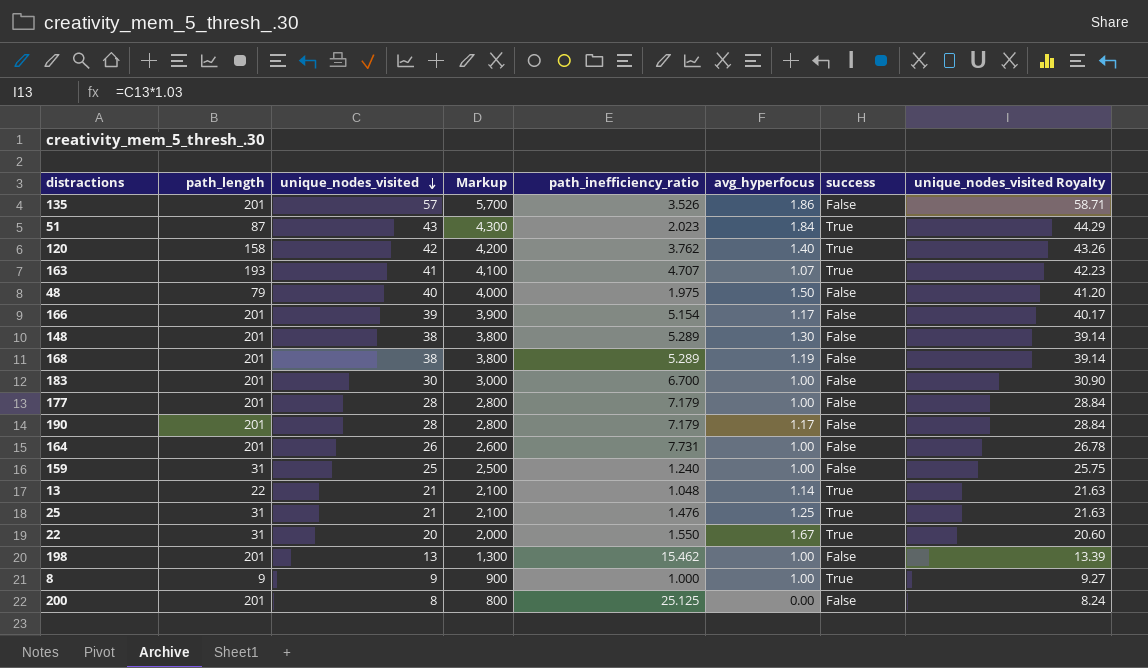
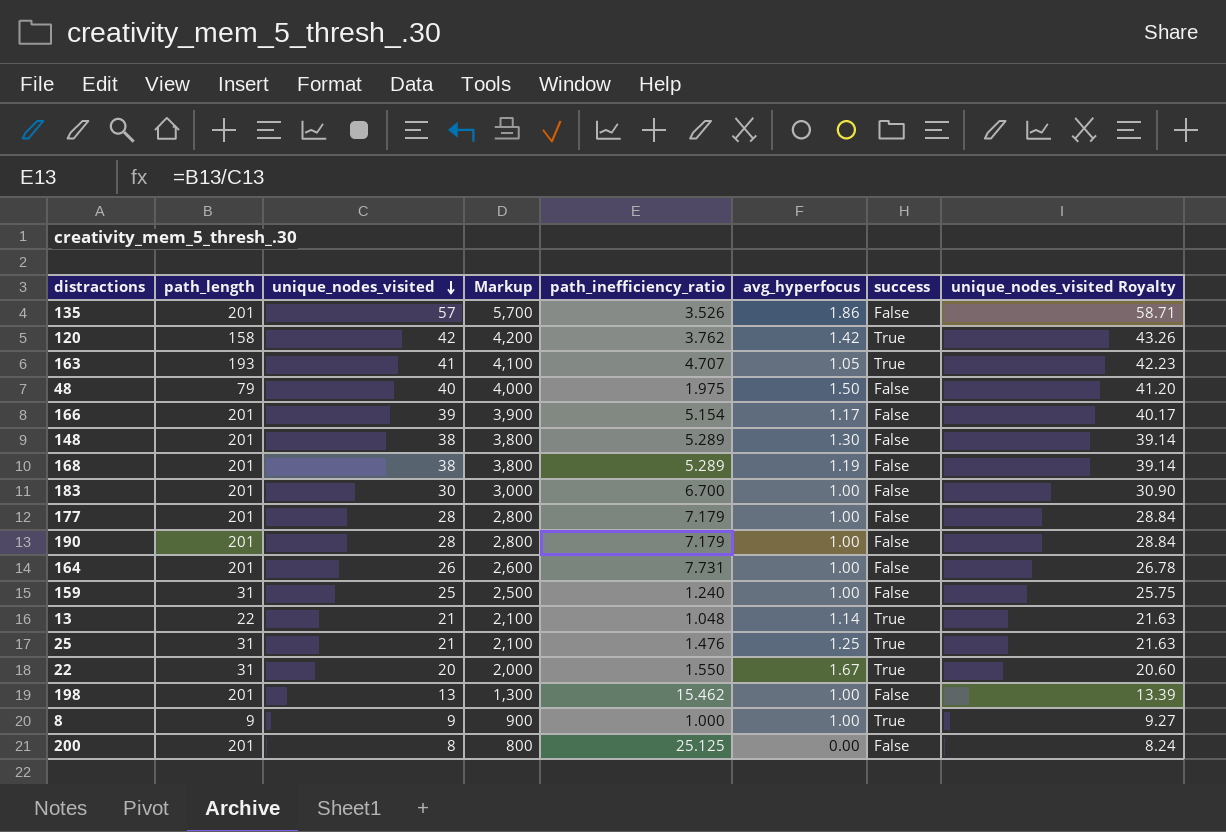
row 51: 87 | 43 | 4,300 | 2.023 | 1.84 | True | 44.29 -> none
120 | avg_hyperfocus: 1.40 -> 1.42
163 | avg_hyperfocus: 1.07 -> 1.05
190 | avg_hyperfocus: 1.17 -> 1.00

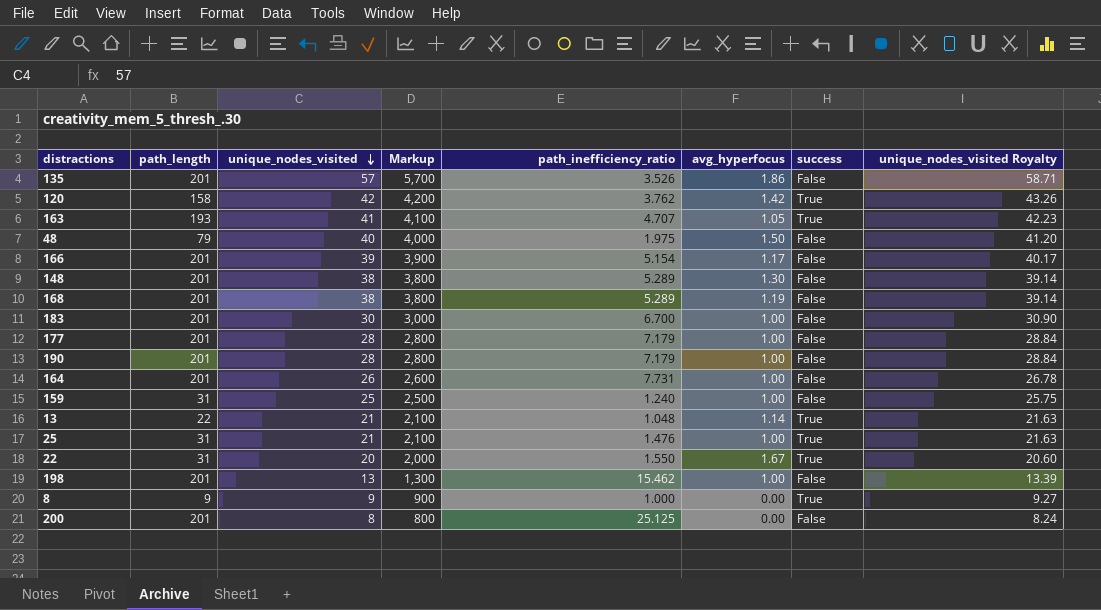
25 | avg_hyperfocus: 1.25 -> 1.00
8 | avg_hyperfocus: 1.00 -> 0.00

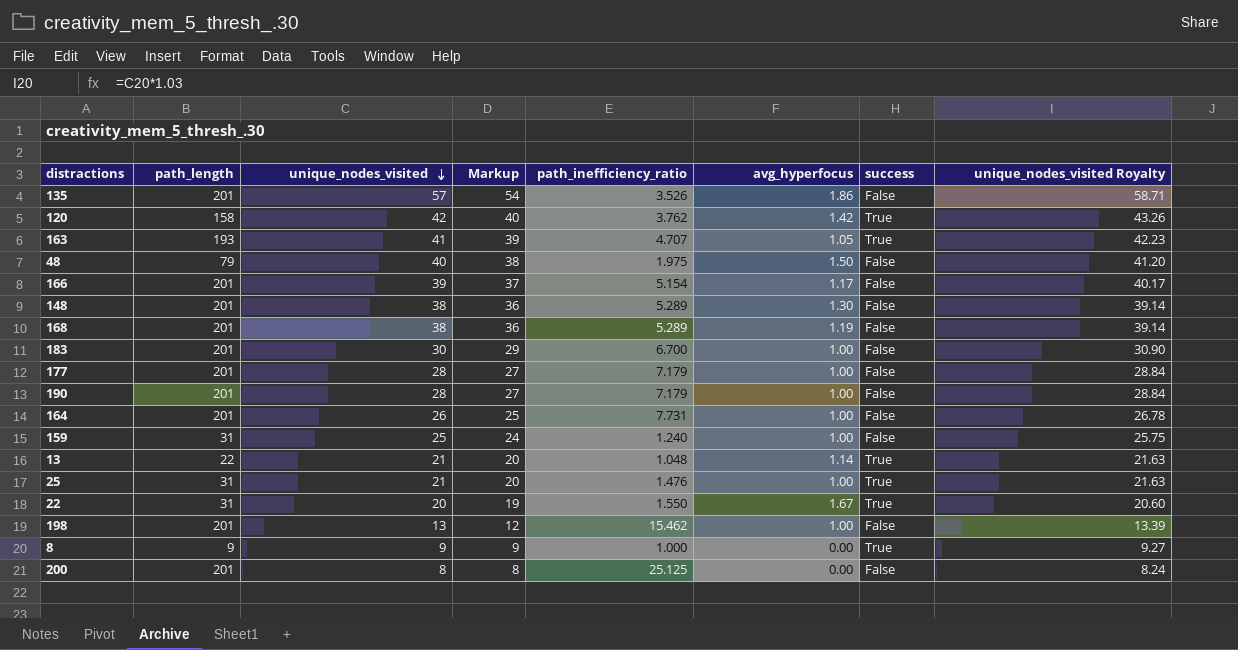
column Markup | formula: [unique_nodes_visited] * 100 -> [unique_nodes_visited] * 0.95

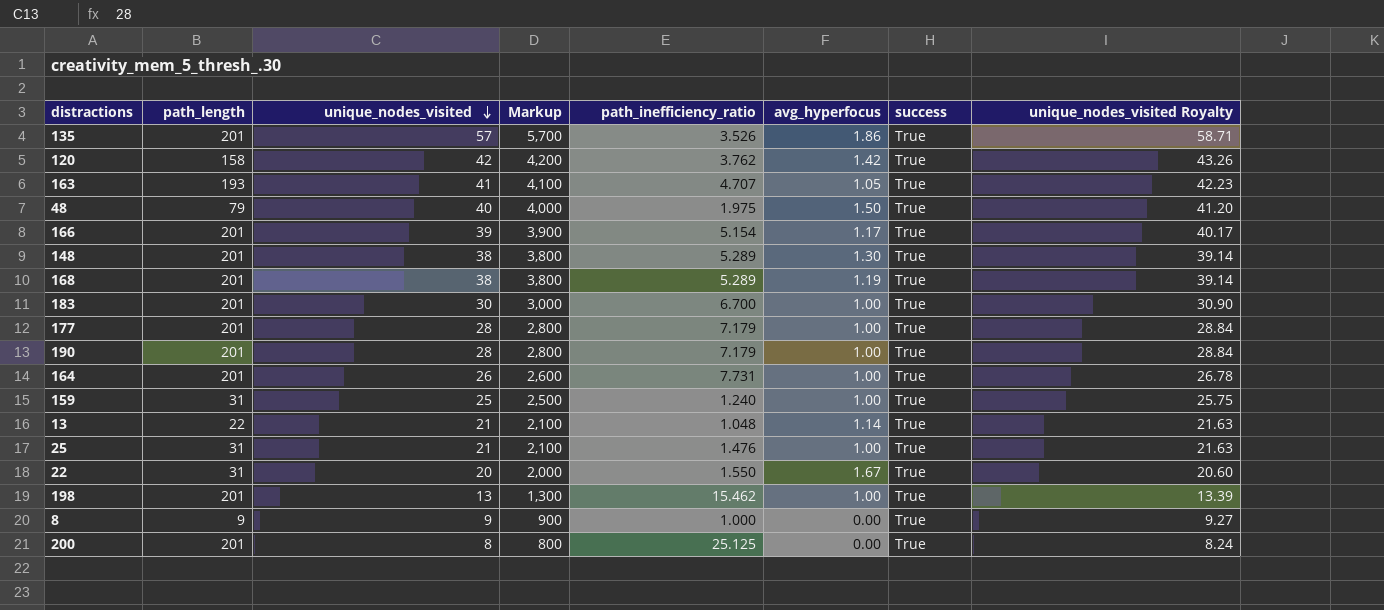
column Markup | formula: [unique_nodes_visited] * 0.95 -> [unique_nodes_visited] * 100
135 | success: False -> True
48 | success: False -> True
166 | success: False -> True
148 | success: False -> True
168 | success: False -> True
183 | success: False -> True
177 | success: False -> True
190 | success: False -> True
164 | success: False -> True
159 | success: False -> True
198 | success: False -> True
200 | success: False -> True

